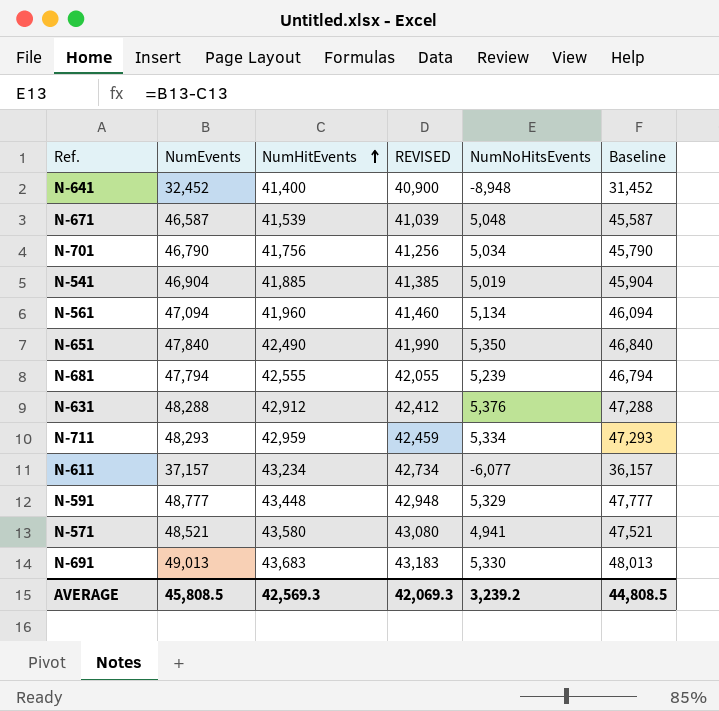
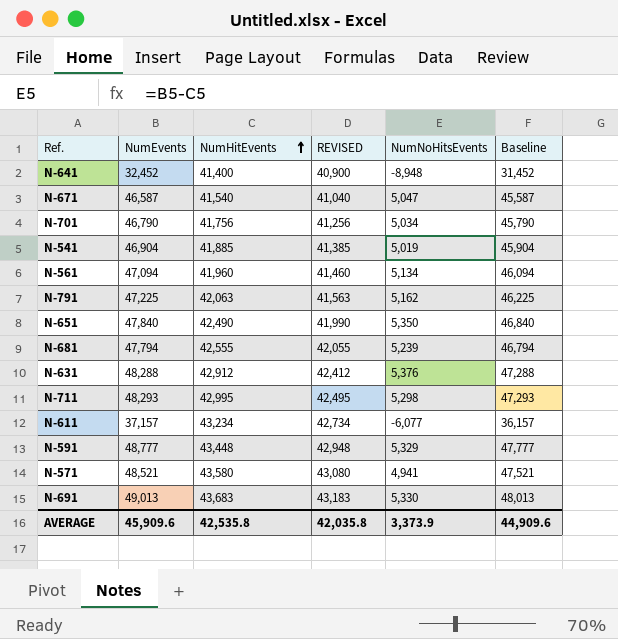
N-671 | NumHitEvents: 41,539 -> 41,540
N-671 | REVISED: 41,039 -> 41,040
N-671 | NumNoHitsEvents: 5,048 -> 5,047
row N-791: none -> 47,225 | 42,063 | 41,563 | 5,162 | 46,225
N-711 | NumHitEvents: 42,959 -> 42,995
N-711 | REVISED: 42,459 -> 42,495
N-711 | NumNoHitsEvents: 5,334 -> 5,298
AVERAGE | NumEvents: 45,808.5 -> 45,909.6
AVERAGE | NumHitEvents: 42,569.3 -> 42,535.8
AVERAGE | REVISED: 42,069.3 -> 42,035.8
AVERAGE | NumNoHitsEvents: 3,239.2 -> 3,373.9
AVERAGE | Baseline: 44,808.5 -> 44,909.6

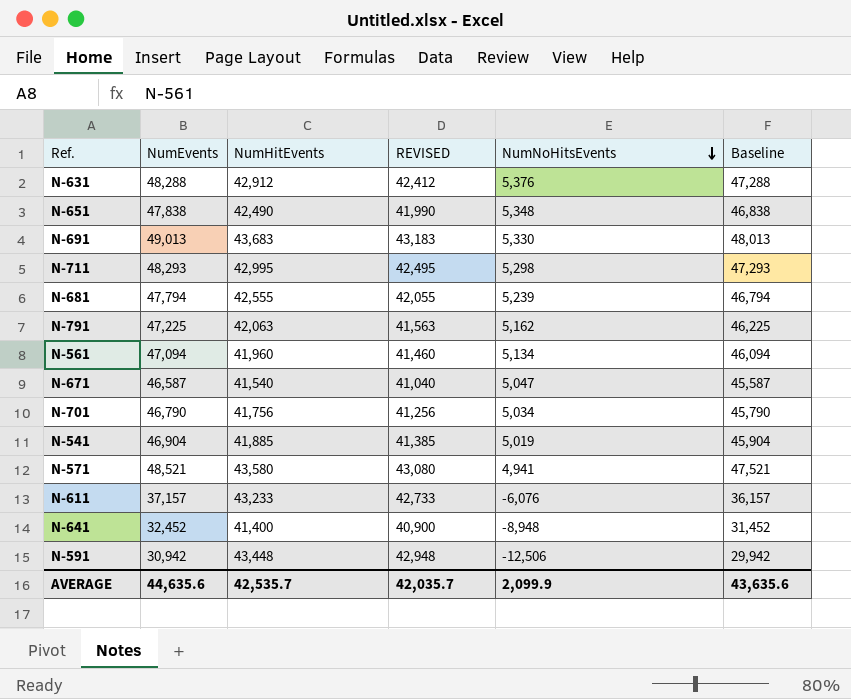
row order: NumHitEvents ascending -> NumNoHitsEvents descending
N-651 | NumEvents: 47,840 -> 47,838
N-651 | NumNoHitsEvents: 5,350 -> 5,348
N-651 | Baseline: 46,840 -> 46,838
N-611 | NumHitEvents: 43,234 -> 43,233
N-611 | REVISED: 42,734 -> 42,733
N-611 | NumNoHitsEvents: -6,077 -> -6,076
N-591 | NumEvents: 48,777 -> 30,942
N-591 | NumNoHitsEvents: 5,329 -> -12,506
N-591 | Baseline: 47,777 -> 29,942
AVERAGE | NumEvents: 45,909.6 -> 44,635.6
AVERAGE | NumHitEvents: 42,535.8 -> 42,535.7
AVERAGE | REVISED: 42,035.8 -> 42,035.7
AVERAGE | NumNoHitsEvents: 3,373.9 -> 2,099.9
AVERAGE | Baseline: 44,909.6 -> 43,635.6

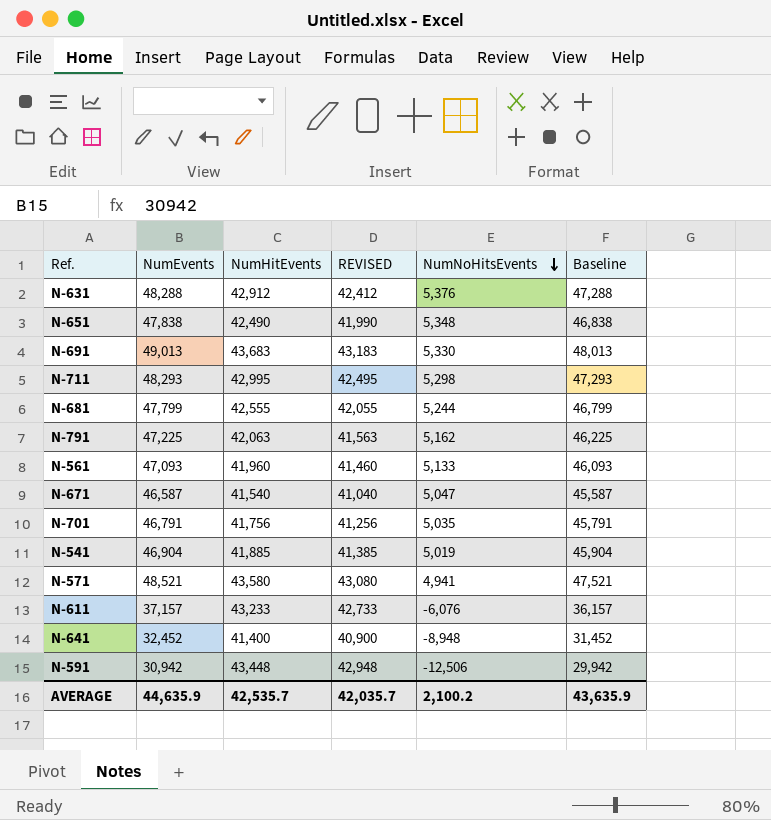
N-681 | NumEvents: 47,794 -> 47,799
N-681 | NumNoHitsEvents: 5,239 -> 5,244
N-681 | Baseline: 46,794 -> 46,799
N-561 | NumEvents: 47,094 -> 47,093
N-561 | NumNoHitsEvents: 5,134 -> 5,133
N-561 | Baseline: 46,094 -> 46,093
N-701 | NumEvents: 46,790 -> 46,791
N-701 | NumNoHitsEvents: 5,034 -> 5,035
N-701 | Baseline: 45,790 -> 45,791
AVERAGE | NumEvents: 44,635.6 -> 44,635.9
AVERAGE | NumNoHitsEvents: 2,099.9 -> 2,100.2
AVERAGE | Baseline: 43,635.6 -> 43,635.9

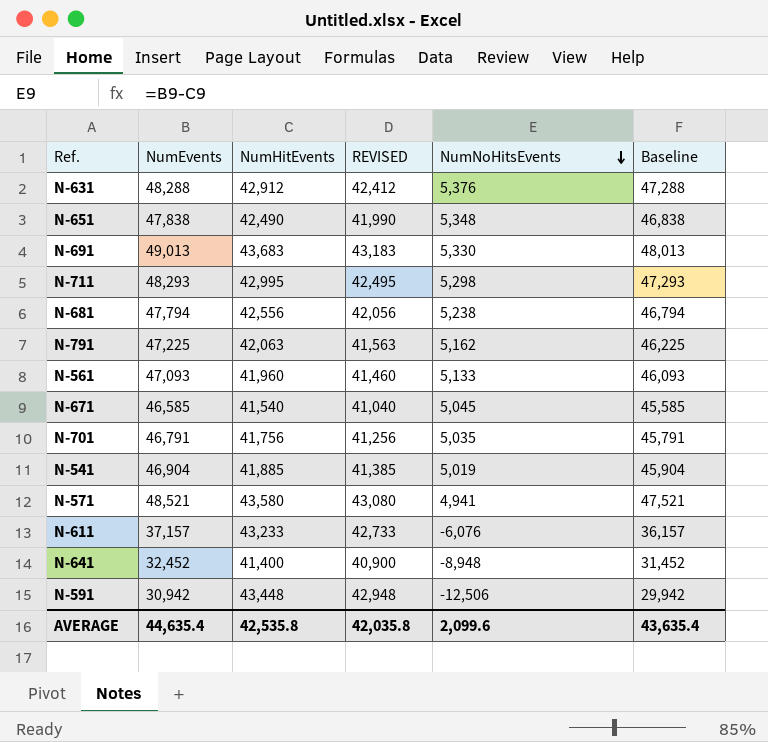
N-681 | NumEvents: 47,799 -> 47,794
N-681 | NumHitEvents: 42,555 -> 42,556
N-681 | REVISED: 42,055 -> 42,056
N-681 | NumNoHitsEvents: 5,244 -> 5,238
N-681 | Baseline: 46,799 -> 46,794
N-671 | NumEvents: 46,587 -> 46,585
N-671 | NumNoHitsEvents: 5,047 -> 5,045
N-671 | Baseline: 45,587 -> 45,585
AVERAGE | NumEvents: 44,635.9 -> 44,635.4
AVERAGE | NumHitEvents: 42,535.7 -> 42,535.8
AVERAGE | REVISED: 42,035.7 -> 42,035.8
AVERAGE | NumNoHitsEvents: 2,100.2 -> 2,099.6
AVERAGE | Baseline: 43,635.9 -> 43,635.4

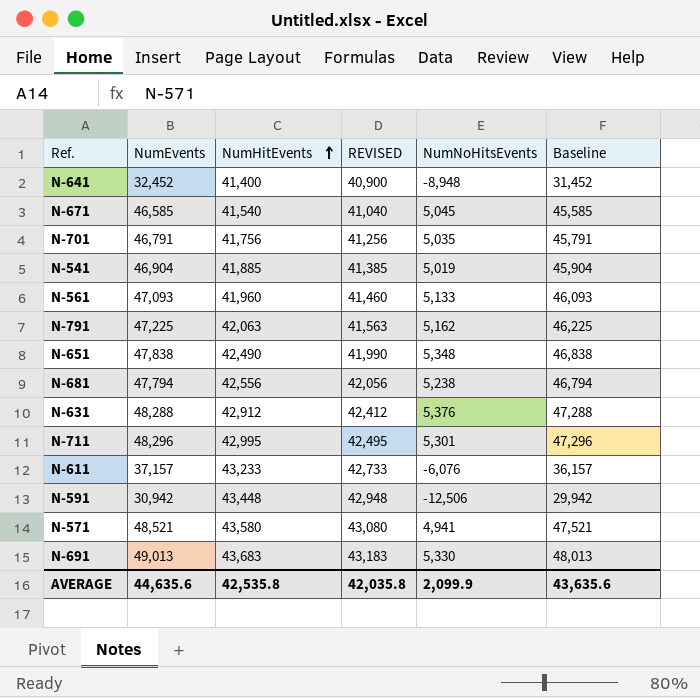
row order: NumNoHitsEvents descending -> NumHitEvents ascending
N-711 | NumEvents: 48,293 -> 48,296
N-711 | NumNoHitsEvents: 5,298 -> 5,301
N-711 | Baseline: 47,293 -> 47,296
AVERAGE | NumEvents: 44,635.4 -> 44,635.6
AVERAGE | NumNoHitsEvents: 2,099.6 -> 2,099.9
AVERAGE | Baseline: 43,635.4 -> 43,635.6

